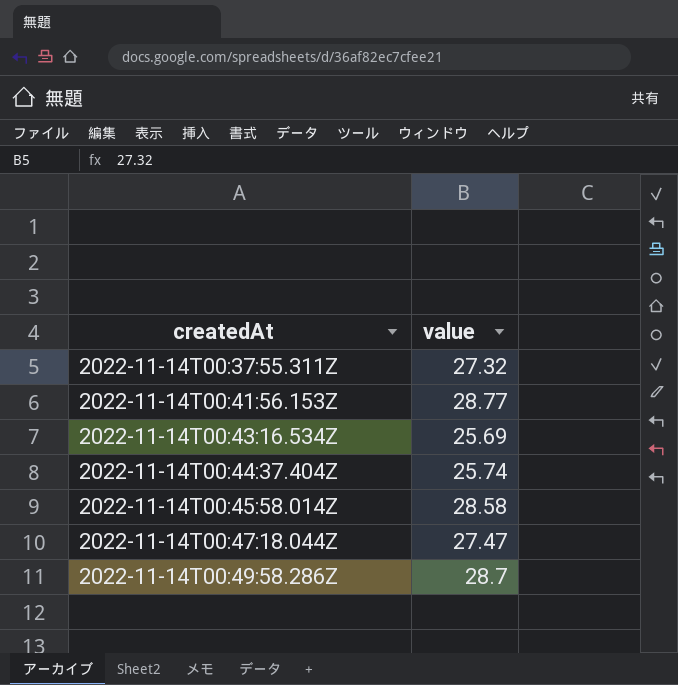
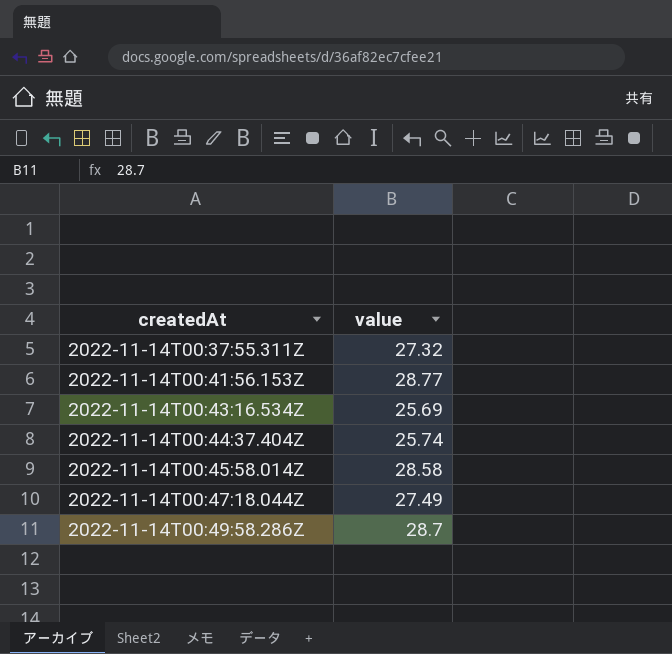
2022-11-14T00:47:18.044Z | value: 27.47 -> 27.49

